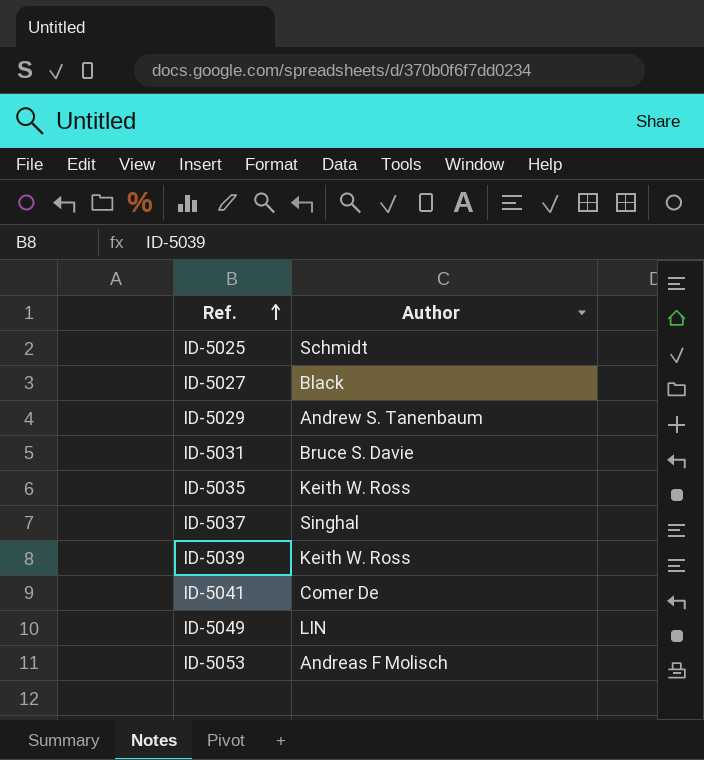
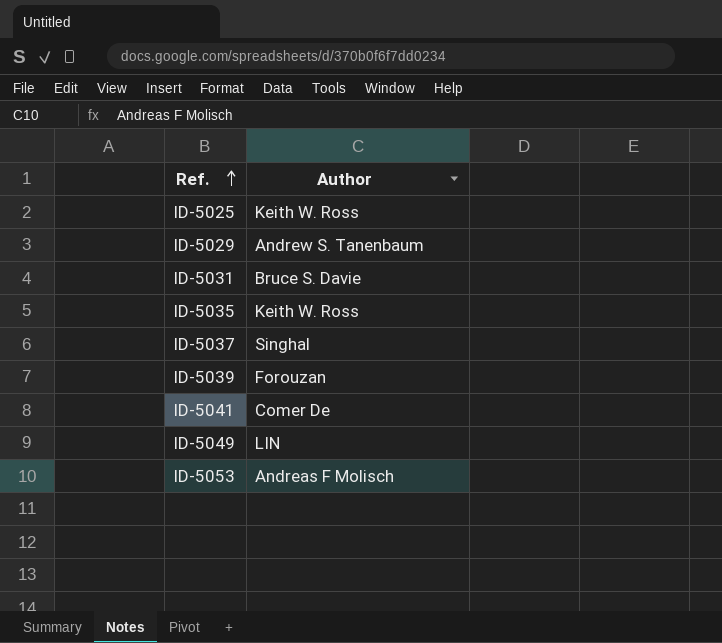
row ID-5027: Black -> none
ID-5025 | Author: Schmidt -> Keith W. Ross
ID-5039 | Author: Keith W. Ross -> Forouzan

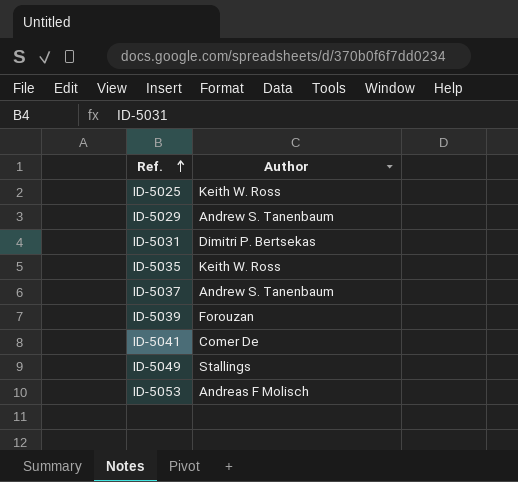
ID-5031 | Author: Bruce S. Davie -> Dimitri P. Bertsekas
ID-5037 | Author: Singhal -> Andrew S. Tanenbaum
ID-5049 | Author: LIN -> Stallings

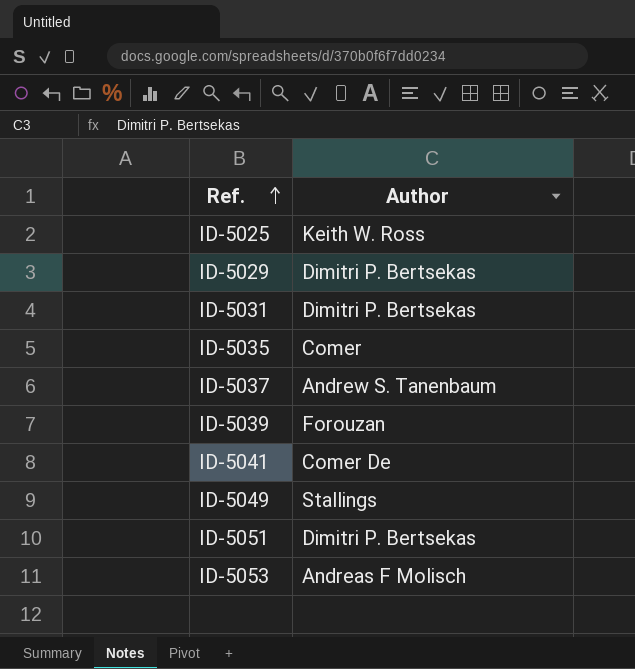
ID-5029 | Author: Andrew S. Tanenbaum -> Dimitri P. Bertsekas
ID-5035 | Author: Keith W. Ross -> Comer
row ID-5051: none -> Dimitri P. Bertsekas

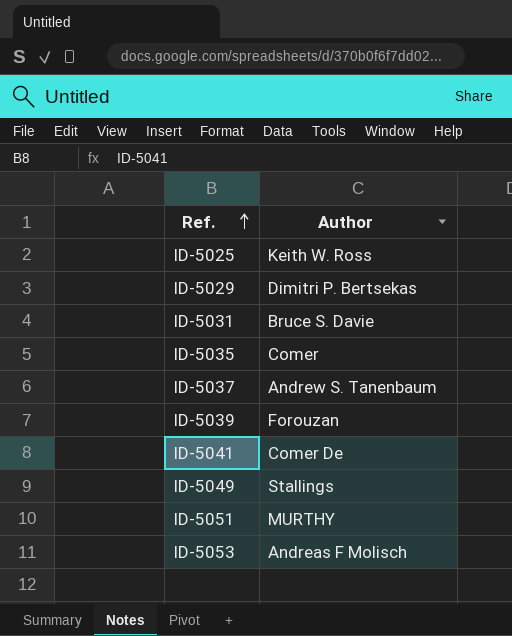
ID-5031 | Author: Dimitri P. Bertsekas -> Bruce S. Davie
ID-5051 | Author: Dimitri P. Bertsekas -> MURTHY

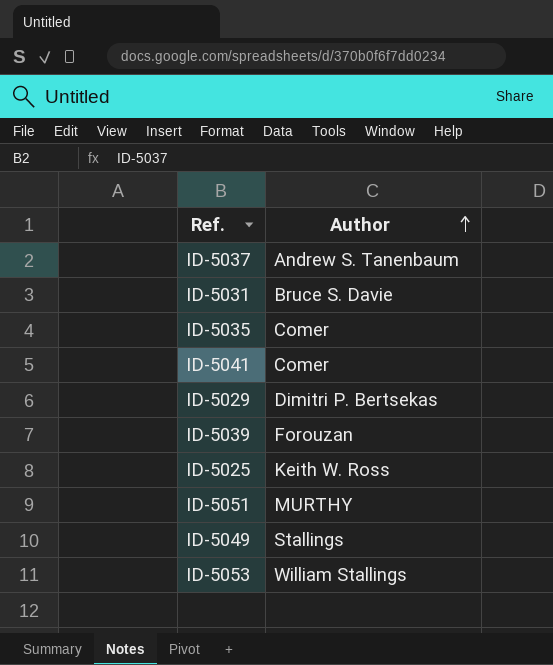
row order: Ref. ascending -> Author ascending
ID-5041 | Author: Comer De -> Comer
ID-5053 | Author: Andreas F Molisch -> William Stallings

